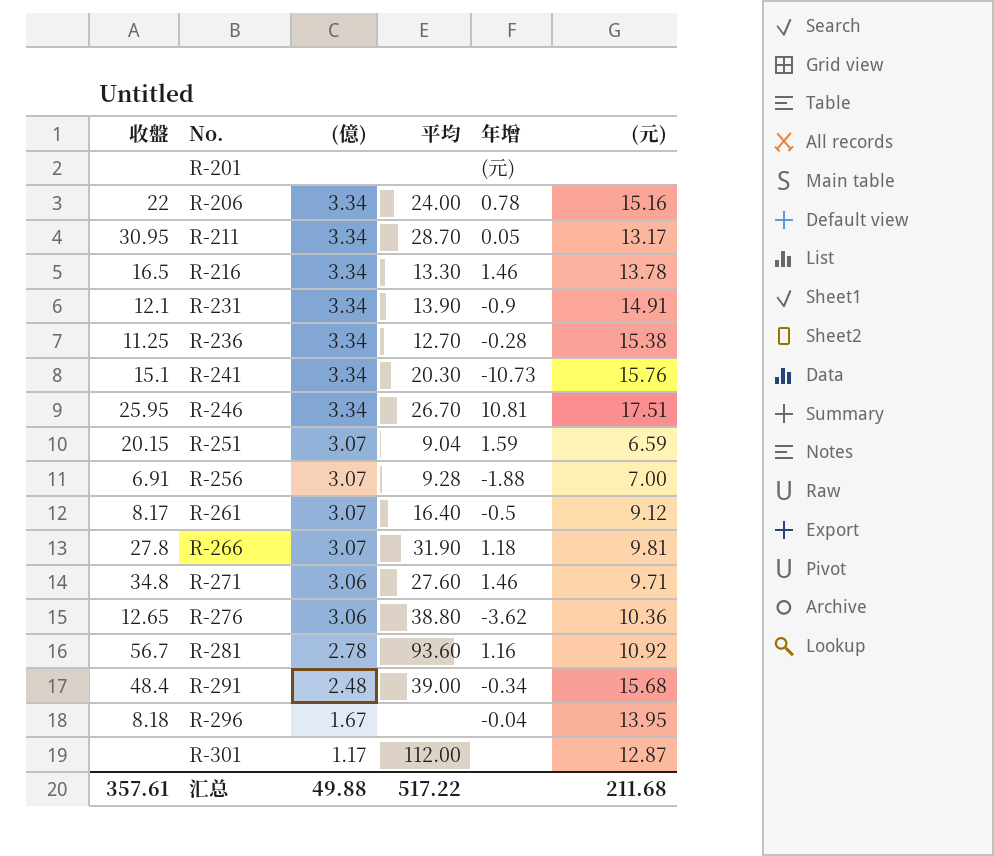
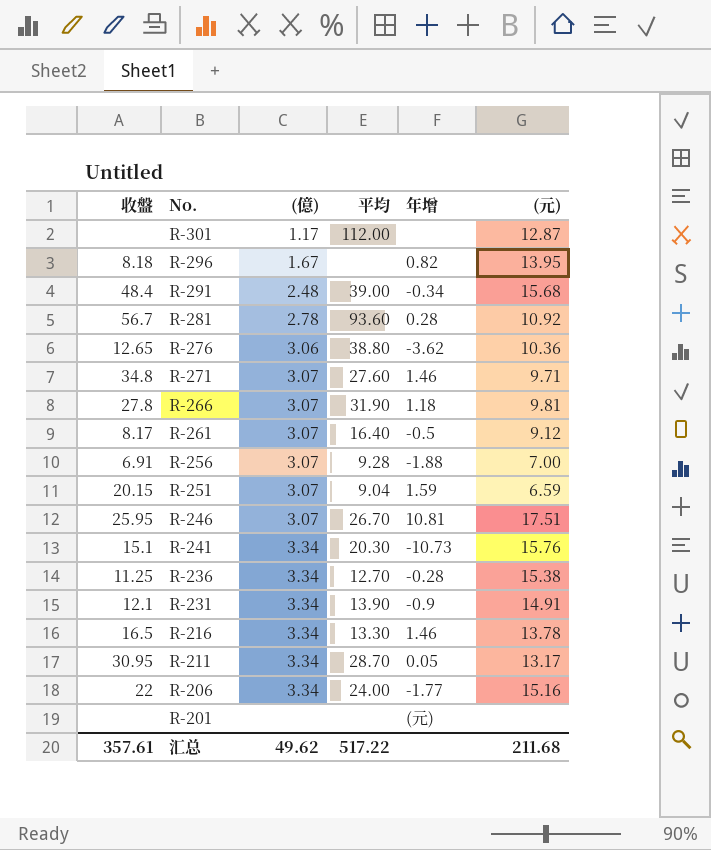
row order: No. ascending -> No. descending
R-296 | 年增: -0.04 -> 0.82
R-281 | 年增: 1.16 -> 0.28
R-271 | (億): 3.06 -> 3.07
R-246 | (億): 3.34 -> 3.07
R-206 | 年增: 0.78 -> -1.77
汇总 | (億): 49.88 -> 49.62

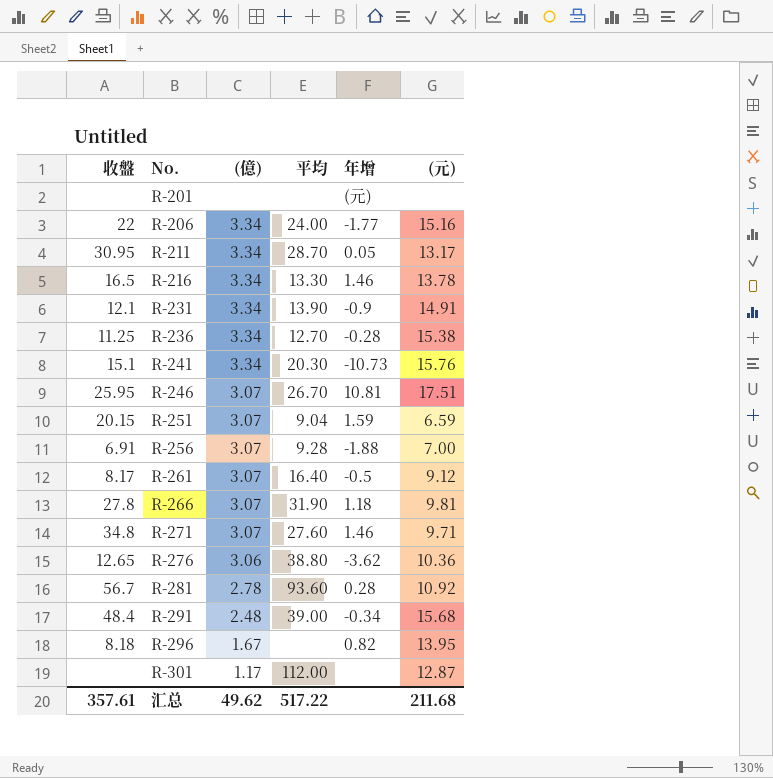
row order: No. descending -> No. ascending

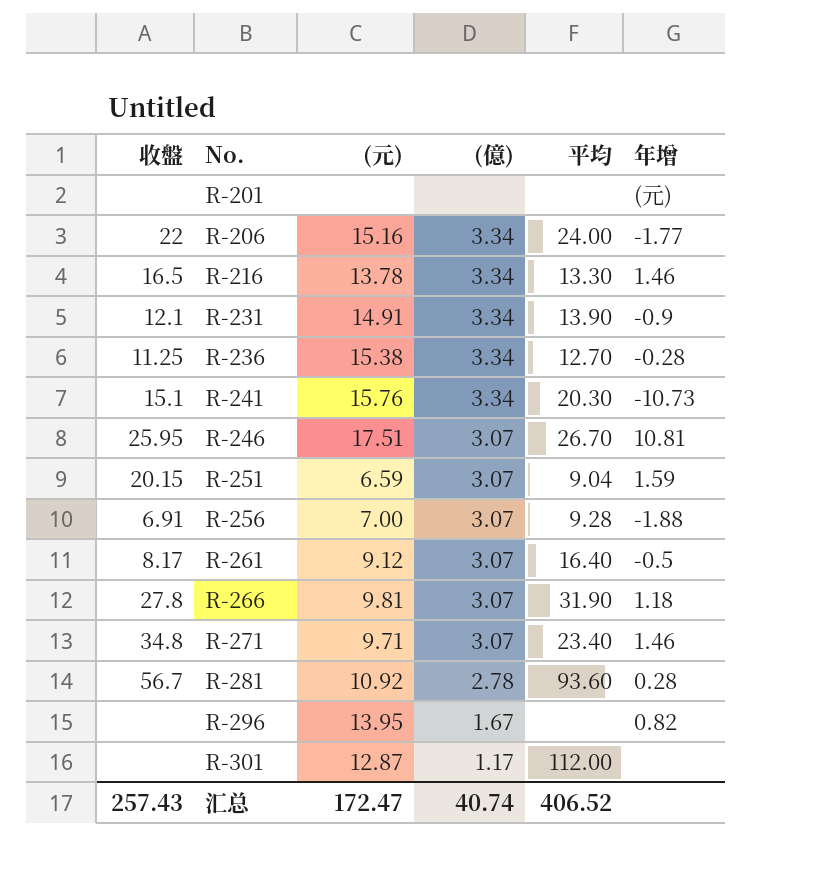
column (元) | position: 6 -> 3
row R-211: 30.95 | 3.34 | 28.70 | 0.05 | 13.17 -> none
row R-276: 12.65 | 3.06 | 38.80 | -3.62 | 10.36 -> none
row R-291: 48.4 | 2.48 | 39.00 | -0.34 | 15.68 -> none
R-271 | 平均: 27.60 -> 23.40
R-296 | 收盤: 8.18 -> none
汇总 | 收盤: 357.61 -> 257.43
汇总 | (元): 211.68 -> 172.47
汇总 | (億): 49.62 -> 40.74
汇总 | 平均: 517.22 -> 406.52

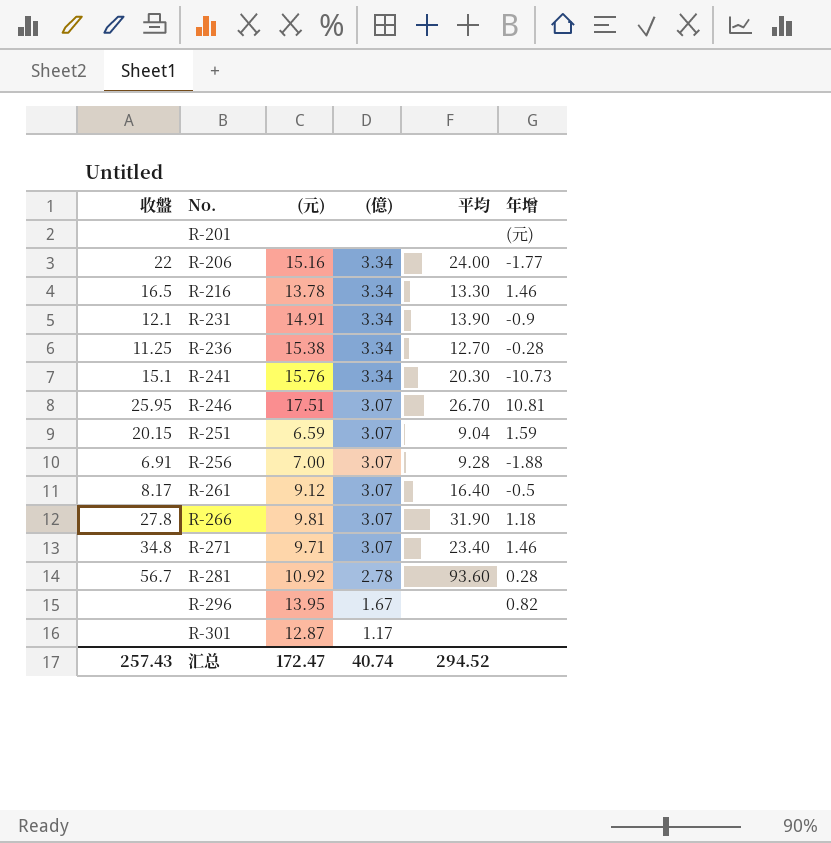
R-301 | 平均: 112.00 -> none
汇总 | 平均: 406.52 -> 294.52

